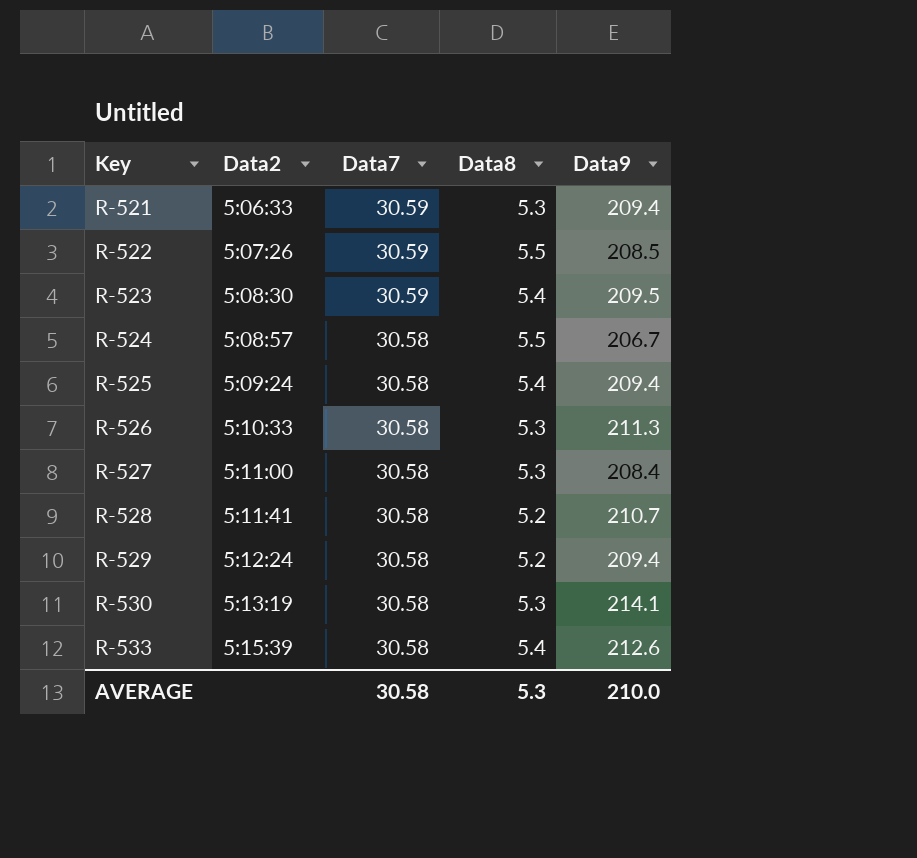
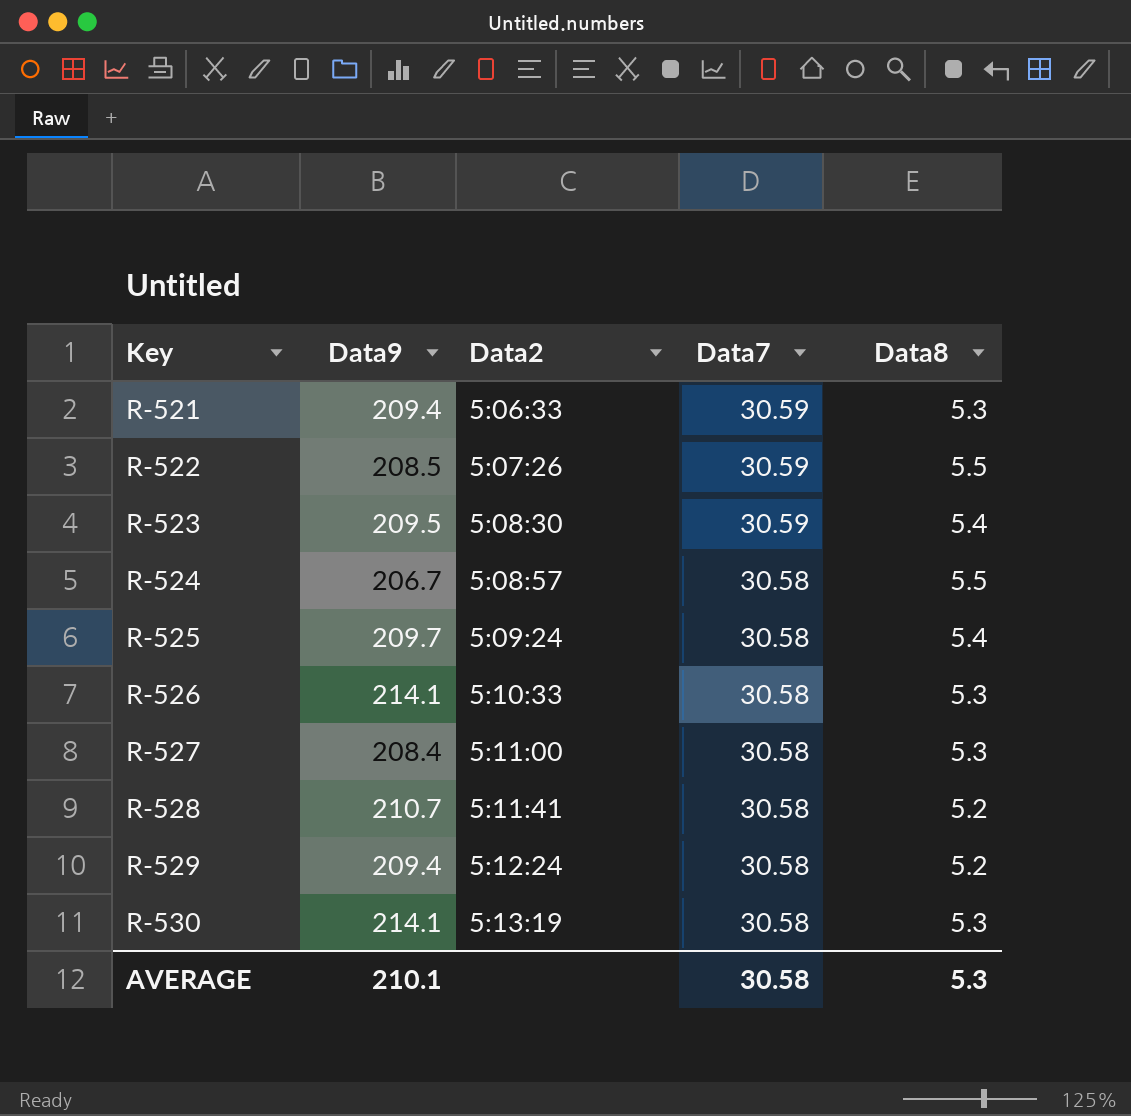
column Data9 | position: 5 -> 2
row R-533: 5:15:39 | 30.58 | 5.4 | 212.6 -> none
R-525 | Data9: 209.4 -> 209.7
R-526 | Data9: 211.3 -> 214.1
AVERAGE | Data9: 210.0 -> 210.1

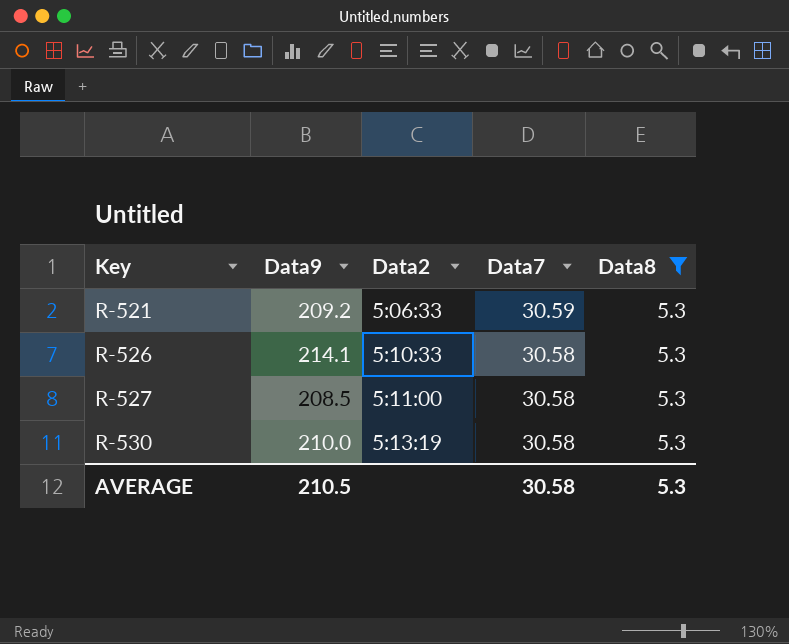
filter: none -> Data8 = 5.3
R-521 | Data9: 209.4 -> 209.2
R-527 | Data9: 208.4 -> 208.5
R-530 | Data9: 214.1 -> 210.0
AVERAGE | Data9: 210.1 -> 210.5

